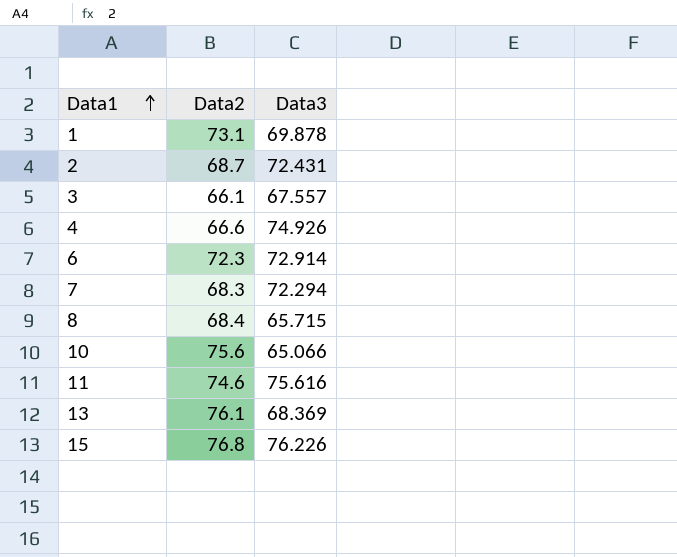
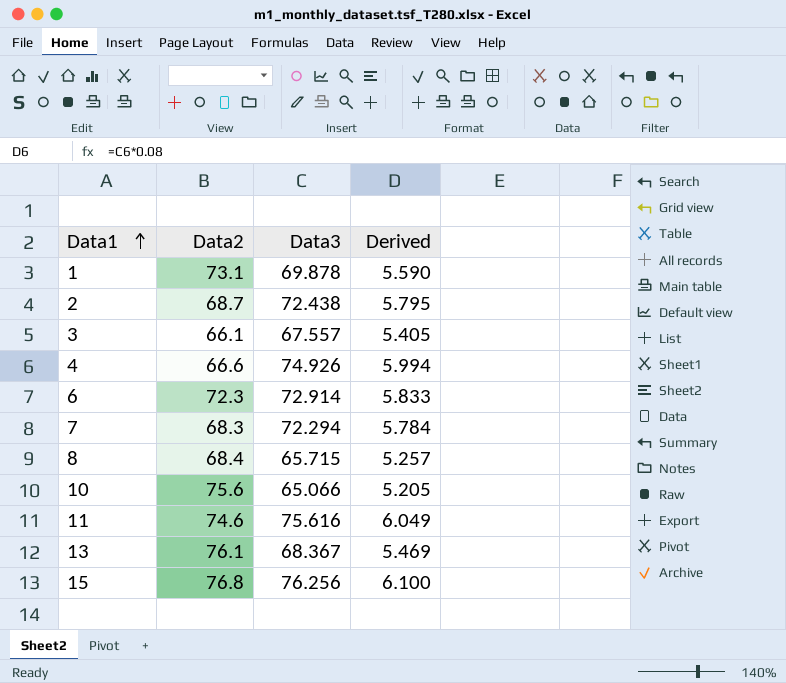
column Derived | formula: none -> [Data3] * 0.08
2 | Data3: 72.431 -> 72.438
13 | Data3: 68.369 -> 68.367
15 | Data3: 76.226 -> 76.256

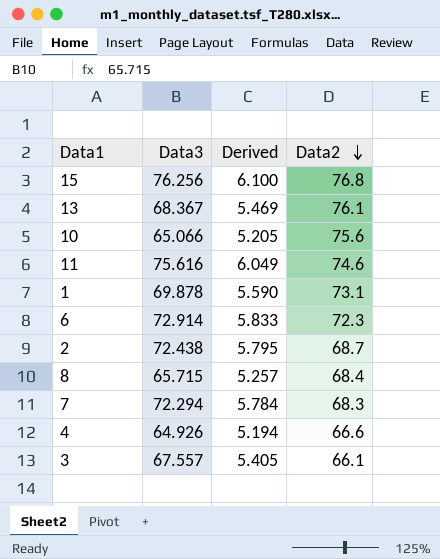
row order: Data1 ascending -> Data2 descending
column Data2 | position: 2 -> 4
4 | Data3: 74.926 -> 64.926
4 | Derived: 5.994 -> 5.194

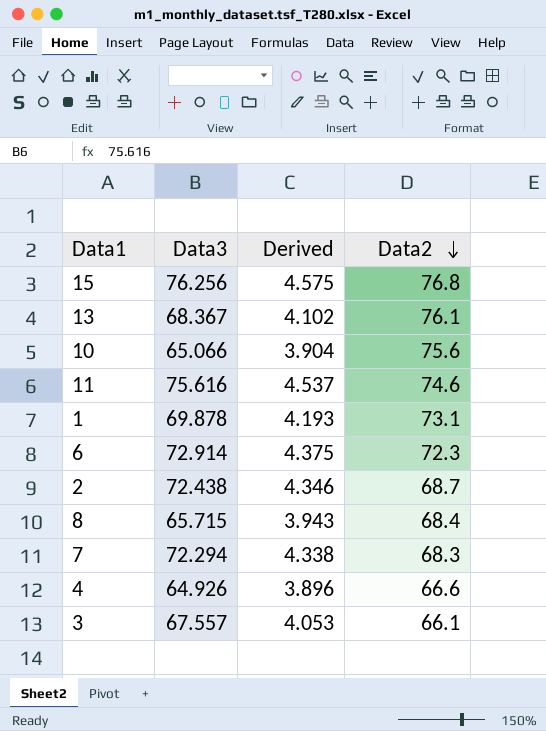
column Derived | formula: [Data3] * 0.08 -> [Data3] * 0.06

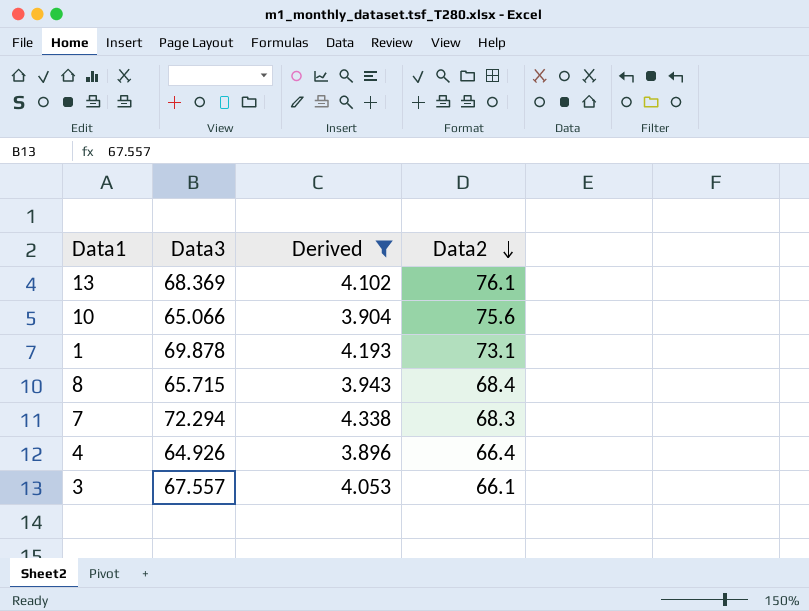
filter: none -> Derived <= 4.338
13 | Data3: 68.367 -> 68.369
4 | Data2: 66.6 -> 66.4

